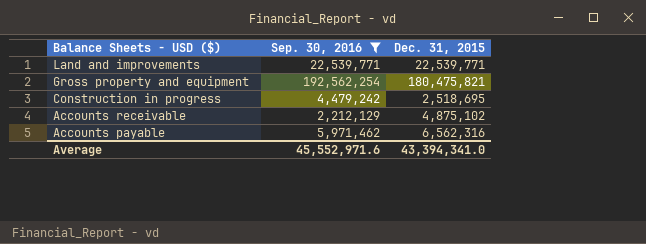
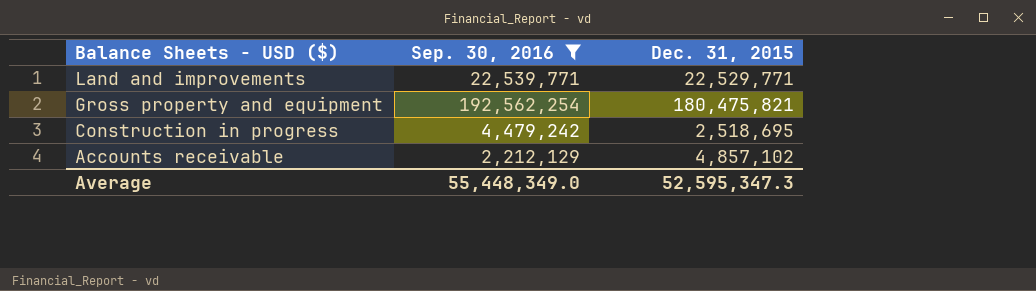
row Accounts payable: 5,971,462 | 6,562,316 -> none
Land and improvements | Dec. 31, 2015: 22,539,771 -> 22,529,771
Accounts receivable | Dec. 31, 2015: 4,875,102 -> 4,857,102
Average | Sep. 30, 2016: 45,552,971.6 -> 55,448,349.0
Average | Dec. 31, 2015: 43,394,341.0 -> 52,595,347.3

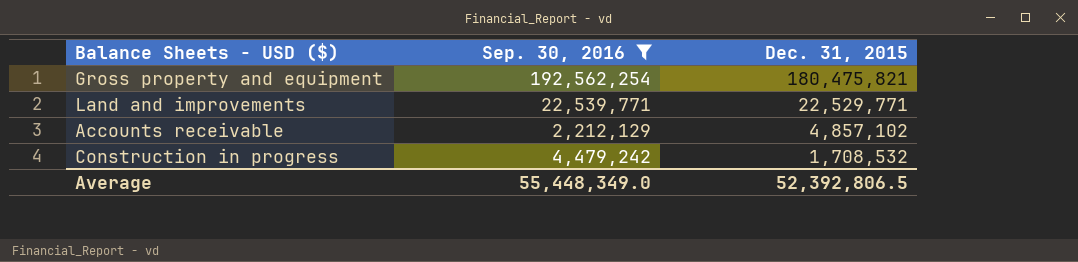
row order: Balance Sheets - USD ($) descending -> Dec. 31, 2015 descending
Construction in progress | Dec. 31, 2015: 2,518,695 -> 1,708,532
Average | Dec. 31, 2015: 52,595,347.3 -> 52,392,806.5

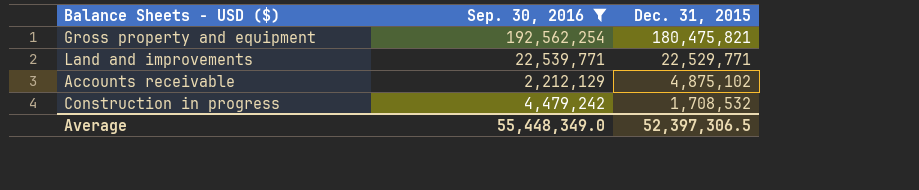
Accounts receivable | Dec. 31, 2015: 4,857,102 -> 4,875,102
Average | Dec. 31, 2015: 52,392,806.5 -> 52,397,306.5

